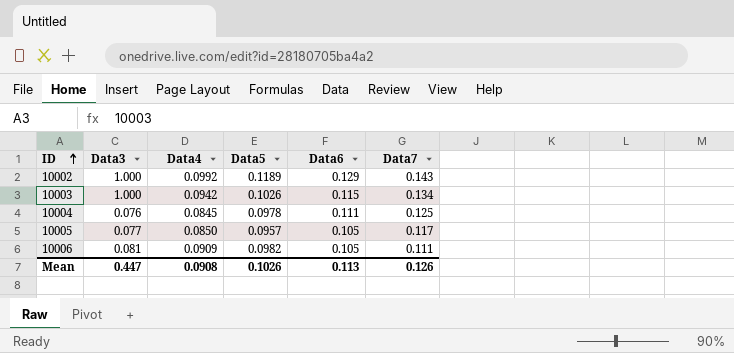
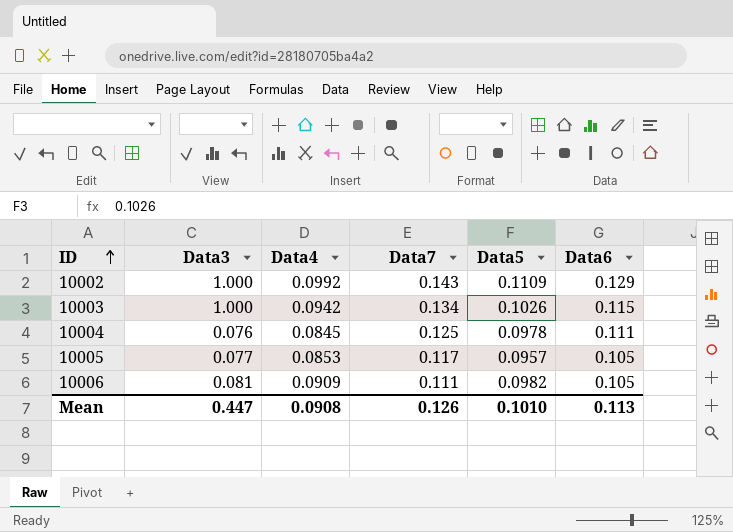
column Data7 | position: 6 -> 4
10002 | Data5: 0.1189 -> 0.1109
10005 | Data4: 0.0850 -> 0.0853
Mean | Data5: 0.1026 -> 0.1010

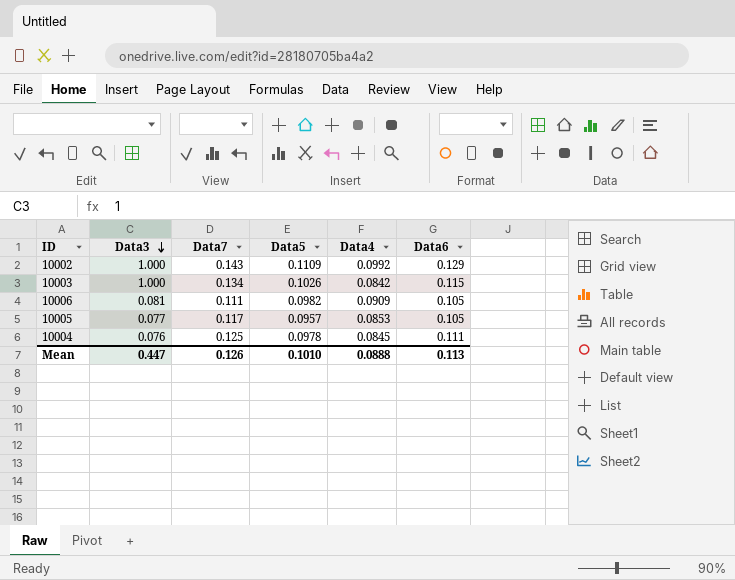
row order: ID ascending -> Data3 descending
column Data4 | position: 3 -> 5
10003 | Data4: 0.0942 -> 0.0842
Mean | Data4: 0.0908 -> 0.0888

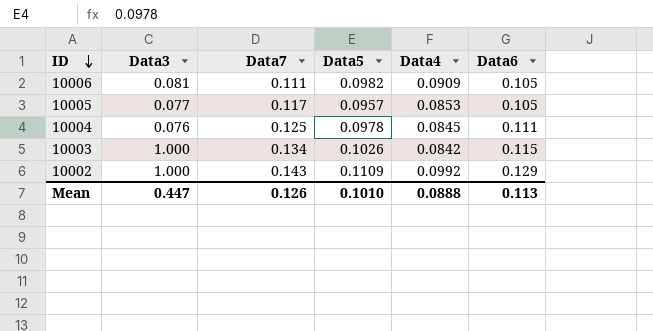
row order: Data3 descending -> ID descending

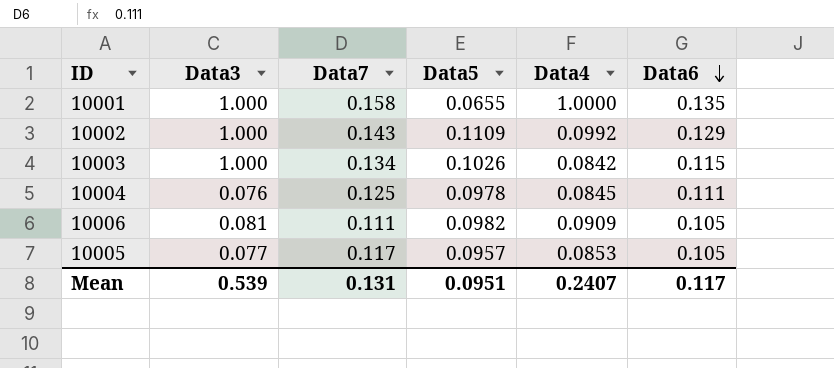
row order: ID descending -> Data6 descending
row 10001: none -> 1.000 | 0.158 | 0.0655 | 1.0000 | 0.135
Mean | Data3: 0.447 -> 0.539
Mean | Data7: 0.126 -> 0.131
Mean | Data5: 0.1010 -> 0.0951
Mean | Data4: 0.0888 -> 0.2407
Mean | Data6: 0.113 -> 0.117

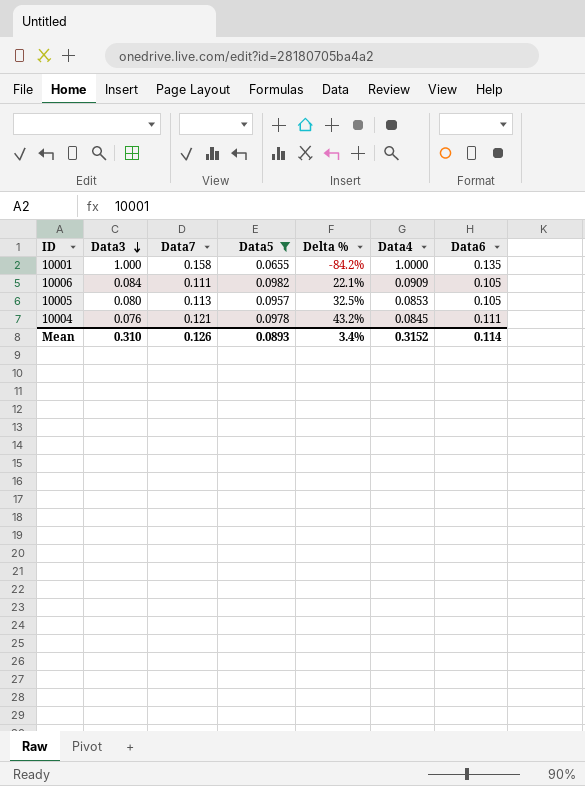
filter: none -> Data5 <= 0.0982
row order: Data6 descending -> Data3 descending
column Delta % | formula: none -> ([Data7] - [Data4]) / [Data4]
10006 | Data3: 0.081 -> 0.084
10005 | Data3: 0.077 -> 0.080
10005 | Data7: 0.117 -> 0.113
10004 | Data7: 0.125 -> 0.121
Mean | Data3: 0.539 -> 0.310
Mean | Data7: 0.131 -> 0.126
Mean | Data5: 0.0951 -> 0.0893
Mean | Data4: 0.2407 -> 0.3152
Mean | Data6: 0.117 -> 0.114

